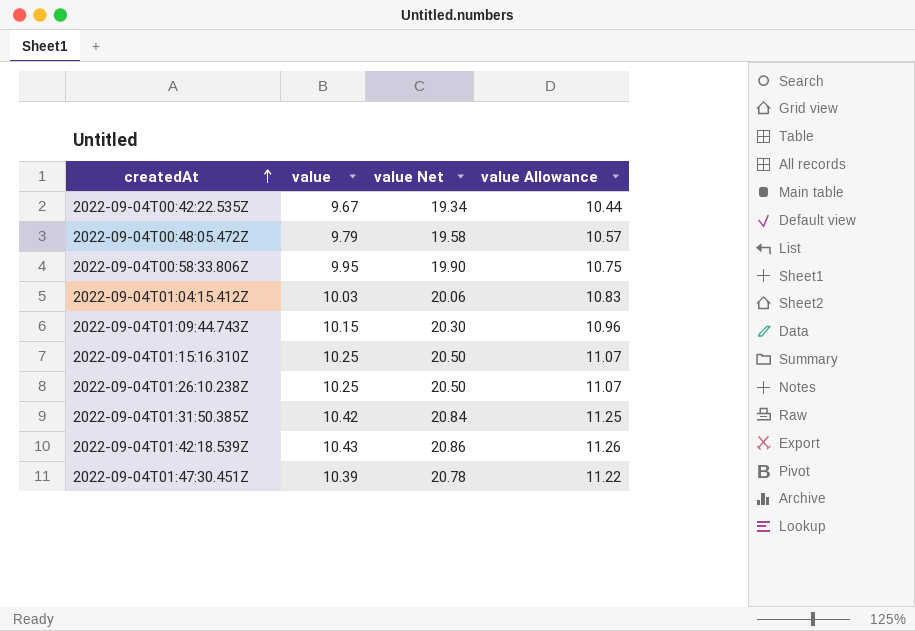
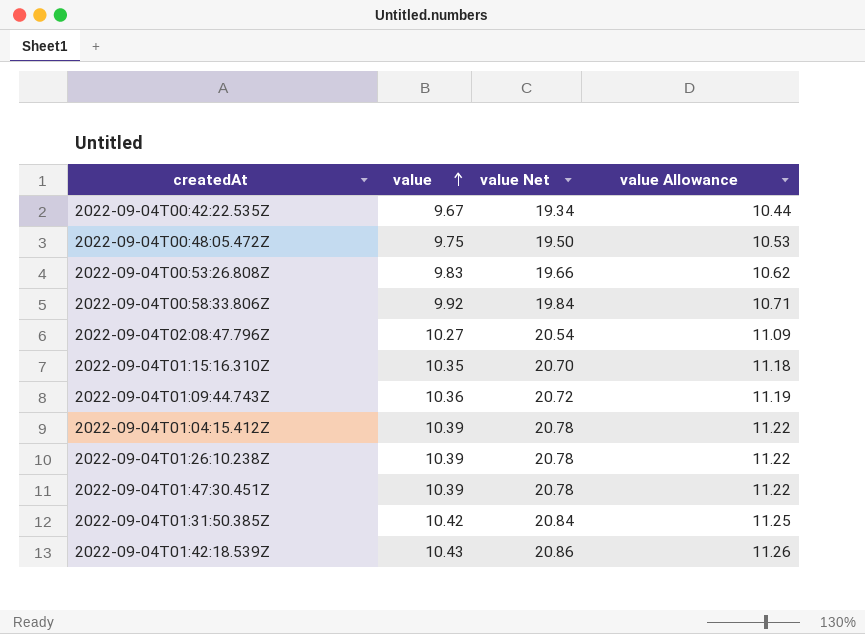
row order: createdAt ascending -> value ascending
2022-09-04T00:48:05.472Z | value: 9.79 -> 9.75
2022-09-04T00:48:05.472Z | value Net: 19.58 -> 19.50
2022-09-04T00:48:05.472Z | value Allowance: 10.57 -> 10.53
row 2022-09-04T00:53:26.808Z: none -> 9.83 | 19.66 | 10.62
2022-09-04T00:58:33.806Z | value: 9.95 -> 9.92
2022-09-04T00:58:33.806Z | value Net: 19.90 -> 19.84
2022-09-04T00:58:33.806Z | value Allowance: 10.75 -> 10.71
row 2022-09-04T02:08:47.796Z: none -> 10.27 | 20.54 | 11.09
2022-09-04T01:15:16.310Z | value: 10.25 -> 10.35
2022-09-04T01:15:16.310Z | value Net: 20.50 -> 20.70
2022-09-04T01:15:16.310Z | value Allowance: 11.07 -> 11.18
2022-09-04T01:09:44.743Z | value: 10.15 -> 10.36
2022-09-04T01:09:44.743Z | value Net: 20.30 -> 20.72
2022-09-04T01:09:44.743Z | value Allowance: 10.96 -> 11.19
2022-09-04T01:04:15.412Z | value: 10.03 -> 10.39
2022-09-04T01:04:15.412Z | value Net: 20.06 -> 20.78
2022-09-04T01:04:15.412Z | value Allowance: 10.83 -> 11.22
2022-09-04T01:26:10.238Z | value: 10.25 -> 10.39
2022-09-04T01:26:10.238Z | value Net: 20.50 -> 20.78
2022-09-04T01:26:10.238Z | value Allowance: 11.07 -> 11.22

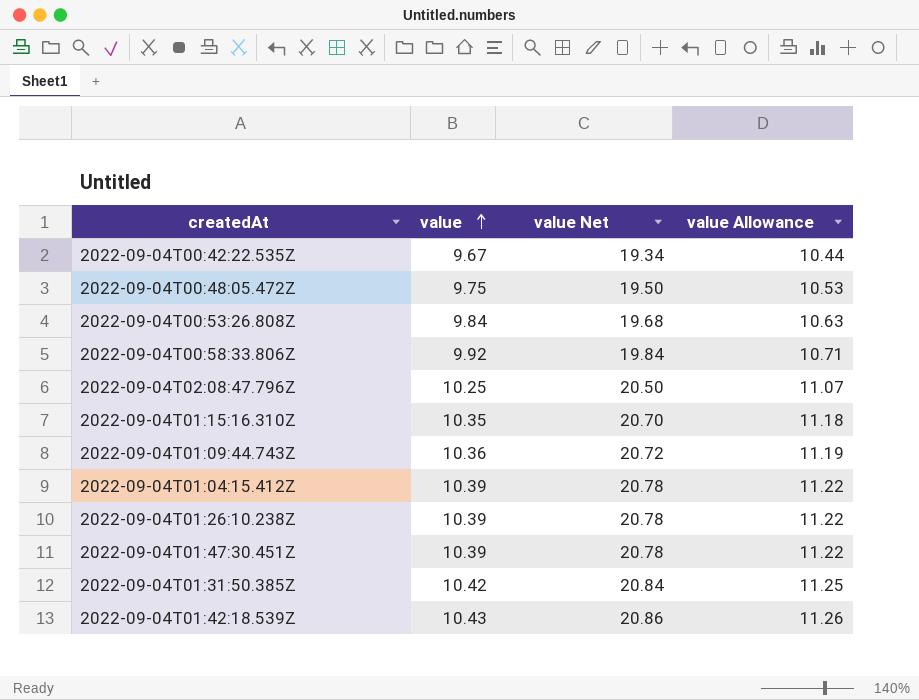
2022-09-04T00:53:26.808Z | value: 9.83 -> 9.84
2022-09-04T00:53:26.808Z | value Net: 19.66 -> 19.68
2022-09-04T00:53:26.808Z | value Allowance: 10.62 -> 10.63
2022-09-04T02:08:47.796Z | value: 10.27 -> 10.25
2022-09-04T02:08:47.796Z | value Net: 20.54 -> 20.50
2022-09-04T02:08:47.796Z | value Allowance: 11.09 -> 11.07

